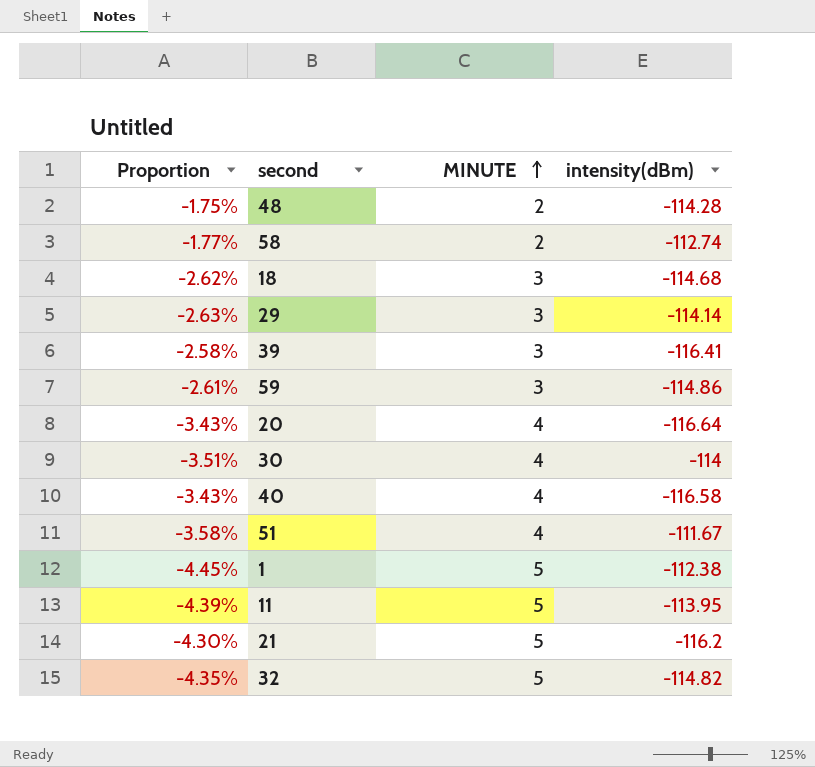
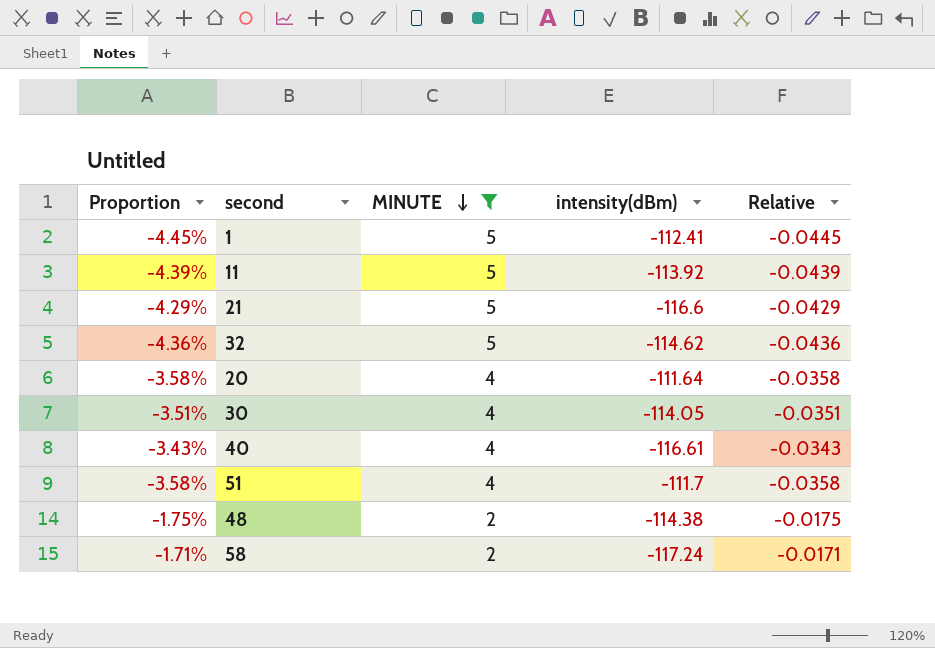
filter: none -> MINUTE != 3
row order: MINUTE ascending -> MINUTE descending
column Relative | formula: none -> [MINUTE] / [intensity(dBm)]
1 | intensity(dBm): -112.38 -> -112.41
11 | intensity(dBm): -113.95 -> -113.92
21 | Proportion: -4.30% -> -4.29%
21 | intensity(dBm): -116.2 -> -116.6
32 | Proportion: -4.35% -> -4.36%
32 | intensity(dBm): -114.82 -> -114.62
20 | Proportion: -3.43% -> -3.58%
20 | intensity(dBm): -116.64 -> -111.64
30 | intensity(dBm): -114 -> -114.05
40 | intensity(dBm): -116.58 -> -116.61
51 | intensity(dBm): -111.67 -> -111.7
48 | intensity(dBm): -114.28 -> -114.38
58 | Proportion: -1.77% -> -1.71%
58 | intensity(dBm): -112.74 -> -117.24

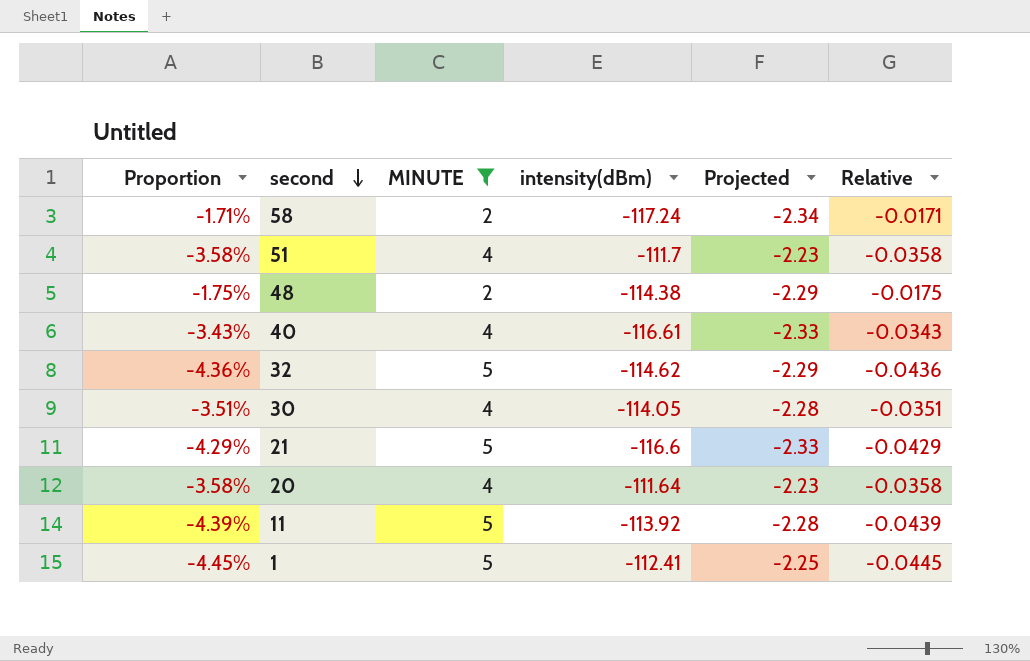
row order: MINUTE descending -> second descending
column Projected | formula: none -> [intensity(dBm)] * 0.02

